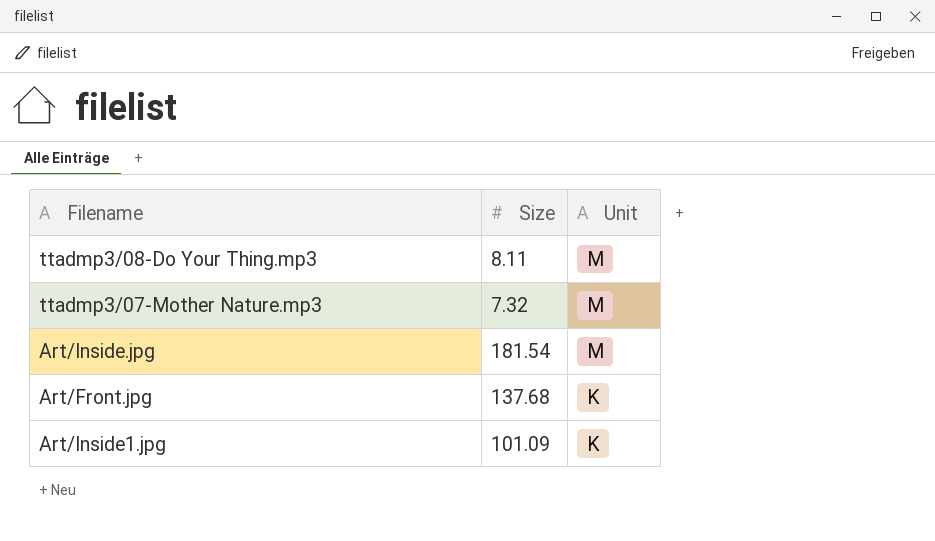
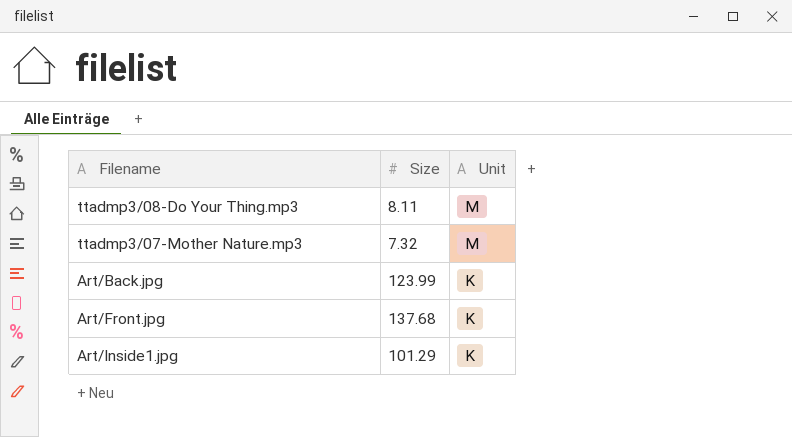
row Art/Inside.jpg: 181.54 | M -> none
row Art/Back.jpg: none -> 123.99 | K
Art/Inside1.jpg | Size: 101.09 -> 101.29

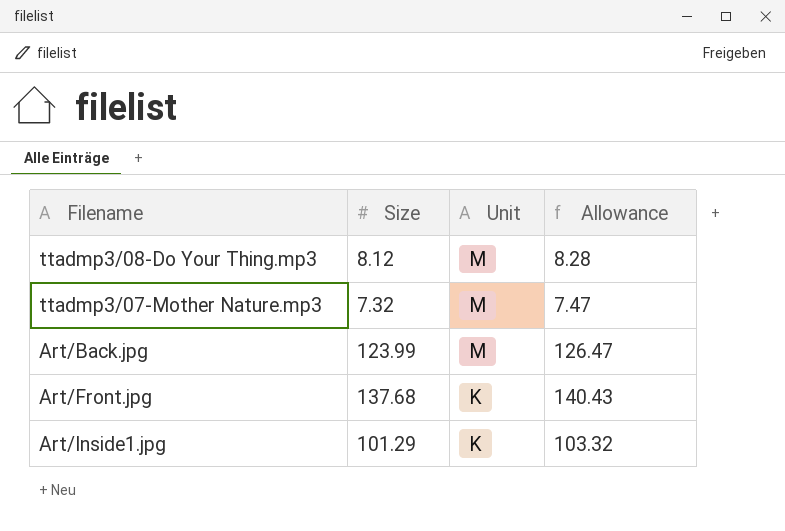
column Allowance | formula: none -> [Size] * 1.02
ttadmp3/08-Do Your Thing.mp3 | Size: 8.11 -> 8.12
Art/Back.jpg | Unit: K -> M

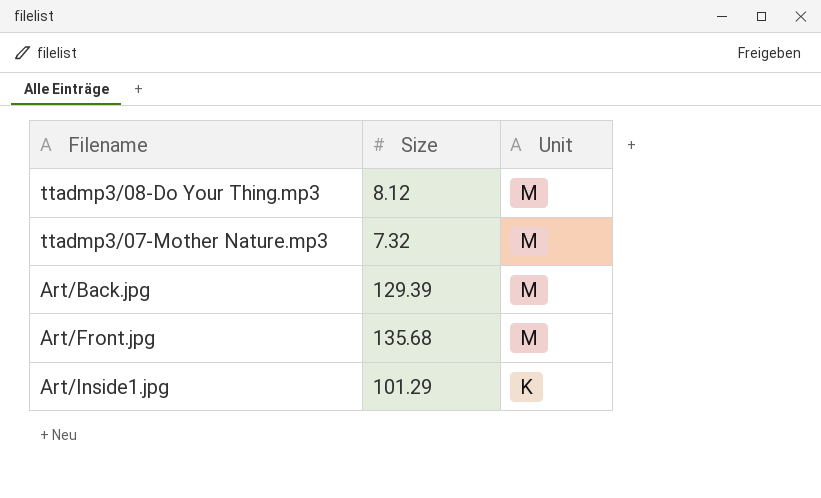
column Allowance | formula: [Size] * 1.02 -> none
Art/Back.jpg | Size: 123.99 -> 129.39
Art/Front.jpg | Size: 137.68 -> 135.68
Art/Front.jpg | Unit: K -> M

